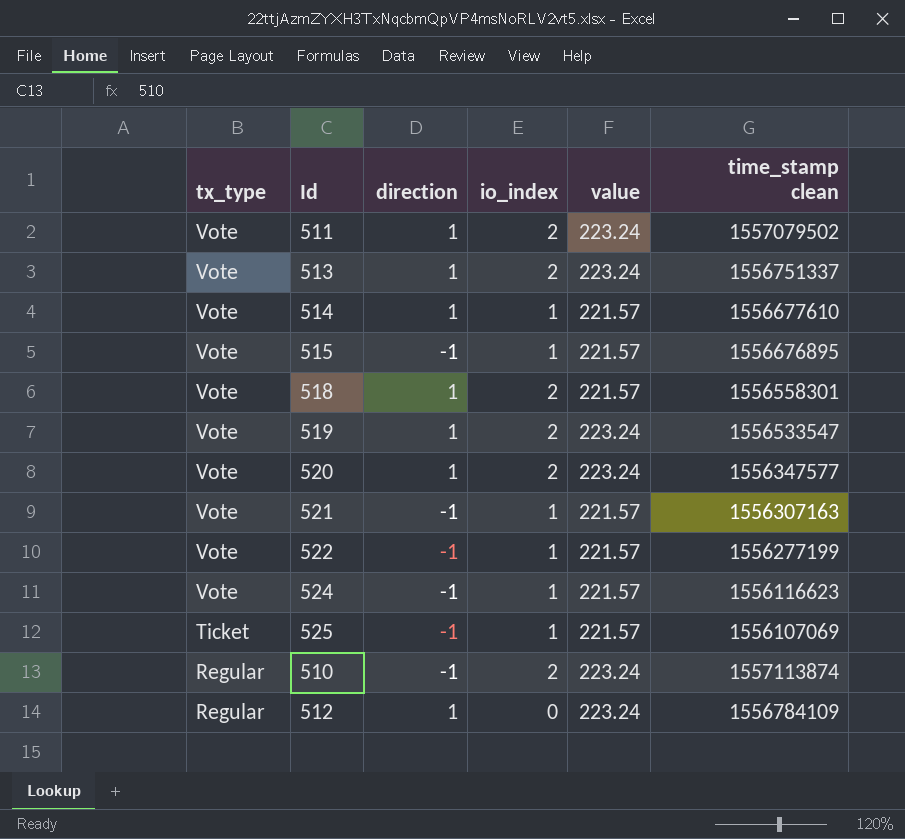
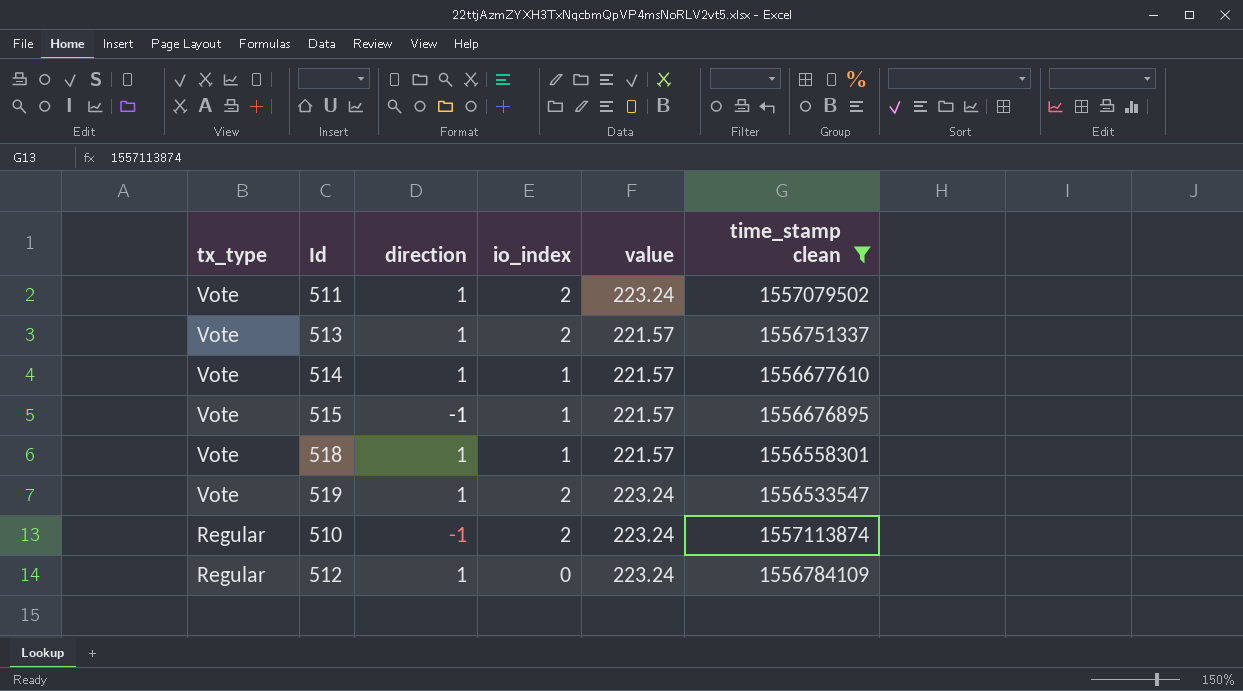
filter: none -> time_stamp clean >= 1556533547
513 | value: 223.24 -> 221.57
518 | io_index: 2 -> 1

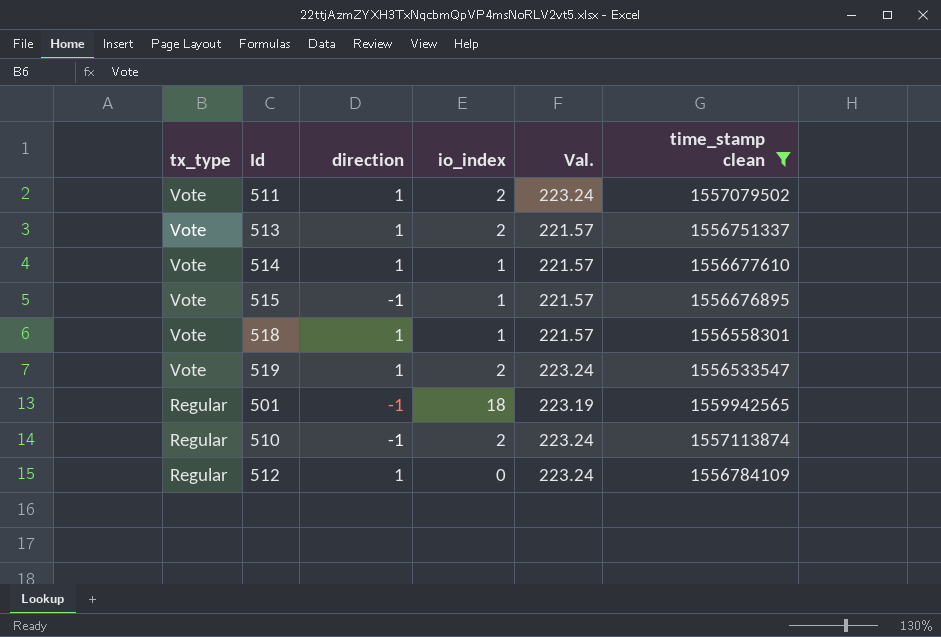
column name: value -> Val.
row 501: none -> Regular | -1 | 18 | 223.19 | 1559942565

